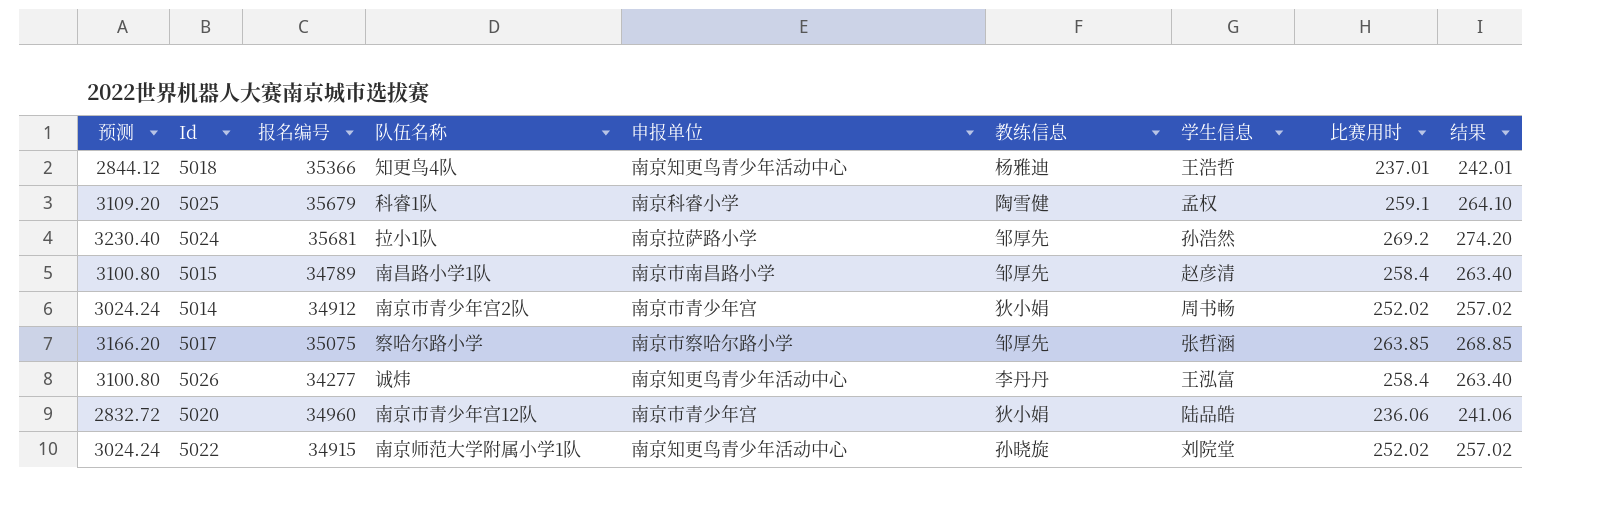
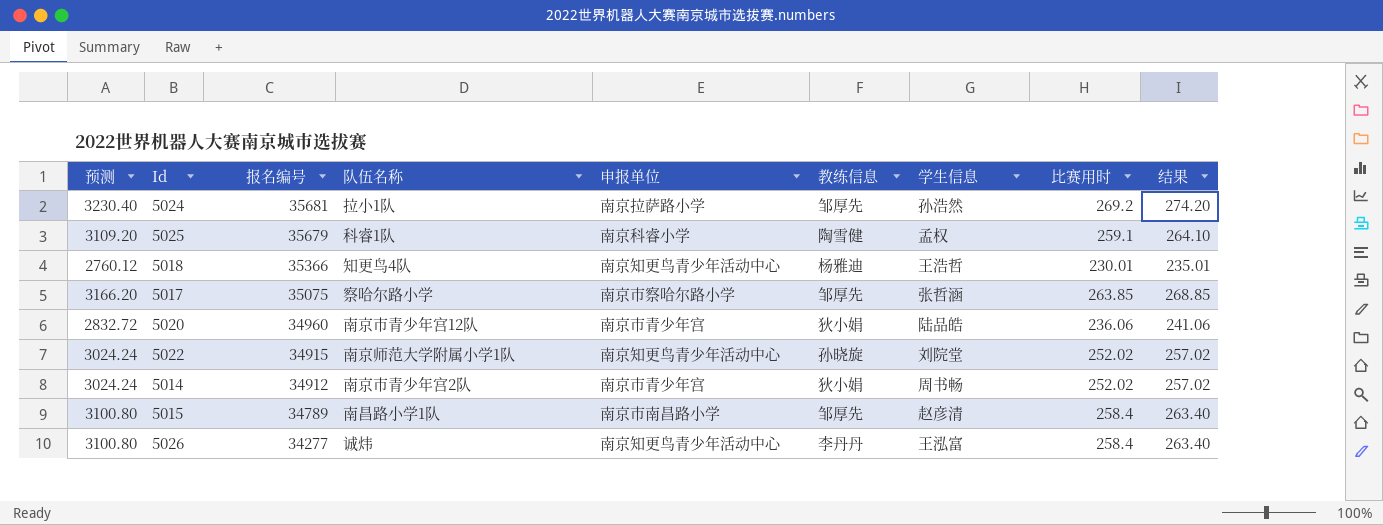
row order: none -> 报名编号 descending
5018 | 预测: 2844.12 -> 2760.12
5018 | 比赛用时: 237.01 -> 230.01
5018 | 结果: 242.01 -> 235.01

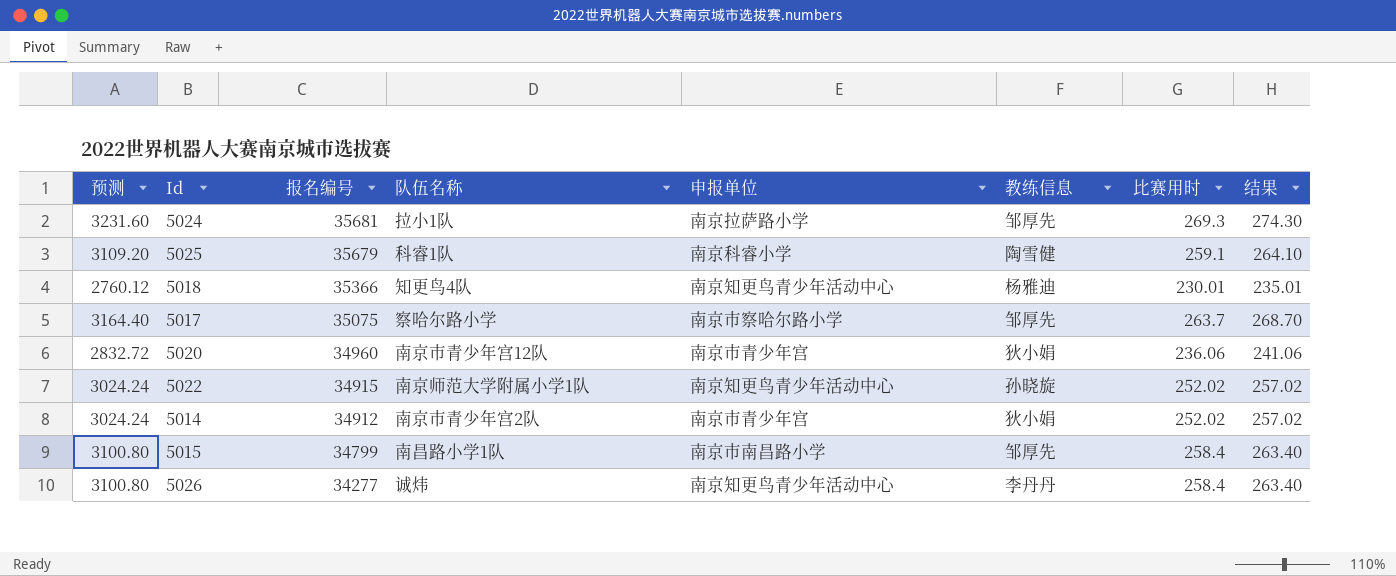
column 学生信息 | position: 7 -> none
5024 | 预测: 3230.40 -> 3231.60
5024 | 比赛用时: 269.2 -> 269.3
5024 | 结果: 274.20 -> 274.30
5017 | 预测: 3166.20 -> 3164.40
5017 | 比赛用时: 263.85 -> 263.7
5017 | 结果: 268.85 -> 268.70
5015 | 报名编号: 34789 -> 34799

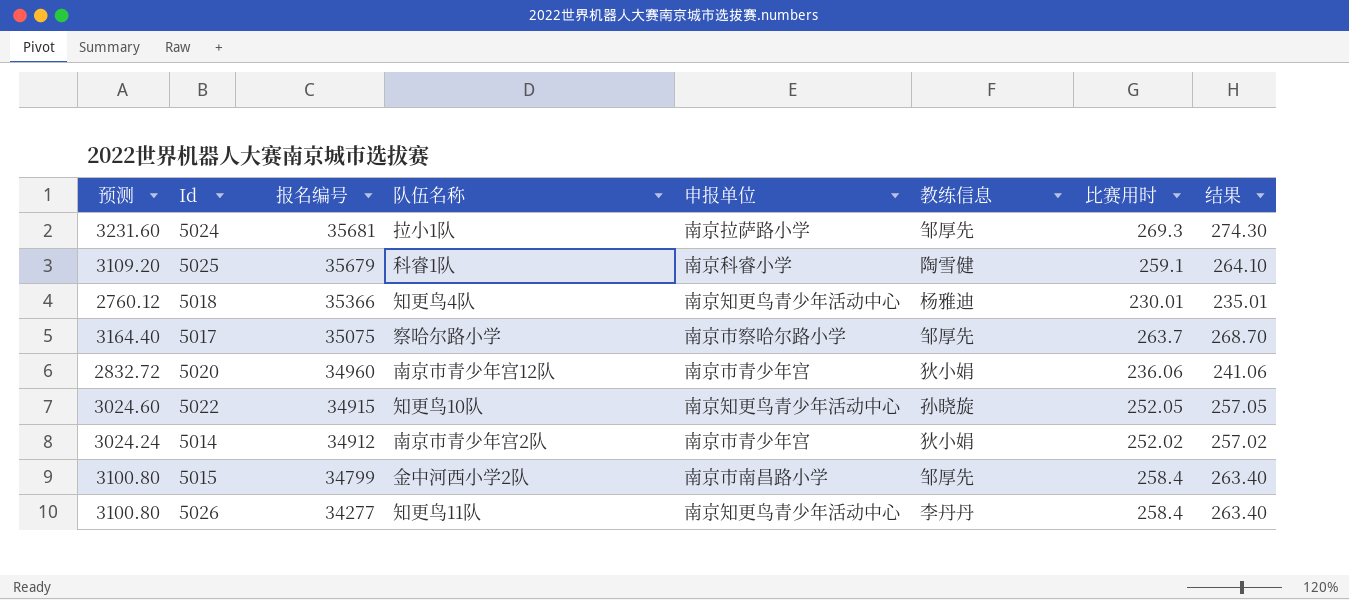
5022 | 预测: 3024.24 -> 3024.60
5022 | 队伍名称: 南京师范大学附属小学1队 -> 知更鸟10队
5022 | 比赛用时: 252.02 -> 252.05
5022 | 结果: 257.02 -> 257.05
5015 | 队伍名称: 南昌路小学1队 -> 金中河西小学2队
5026 | 队伍名称: 诚炜 -> 知更鸟11队

